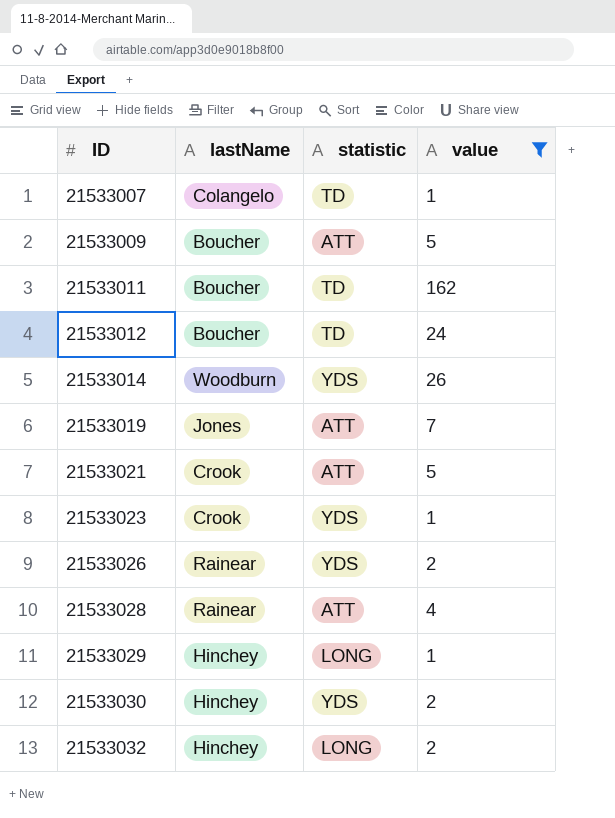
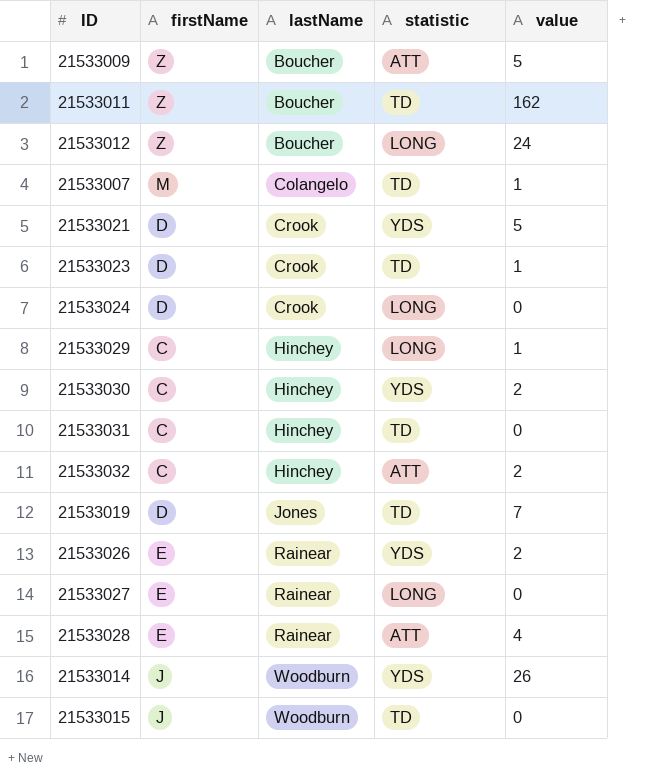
filter: value != 0 -> none
row order: ID ascending -> lastName ascending
column firstName | position: none -> 2
21533012 | statistic: TD -> LONG
21533021 | statistic: ATT -> YDS
21533023 | statistic: YDS -> TD
21533032 | statistic: LONG -> ATT
21533019 | statistic: ATT -> TD

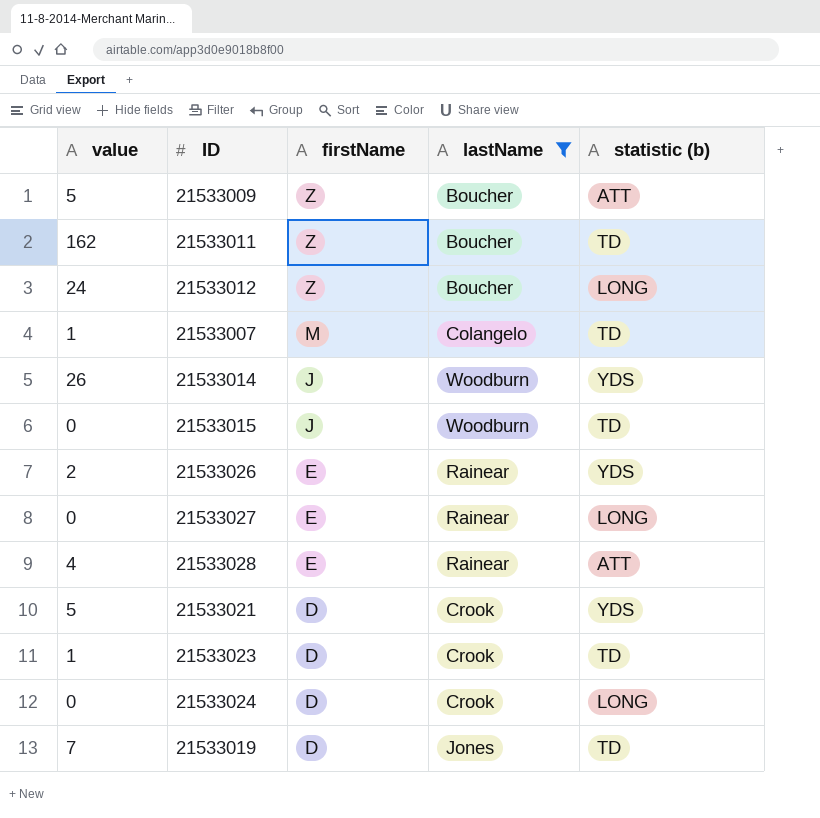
filter: none -> lastName != Hinchey
row order: lastName ascending -> firstName descending
column value | position: 5 -> 1
column name: statistic -> statistic (b)

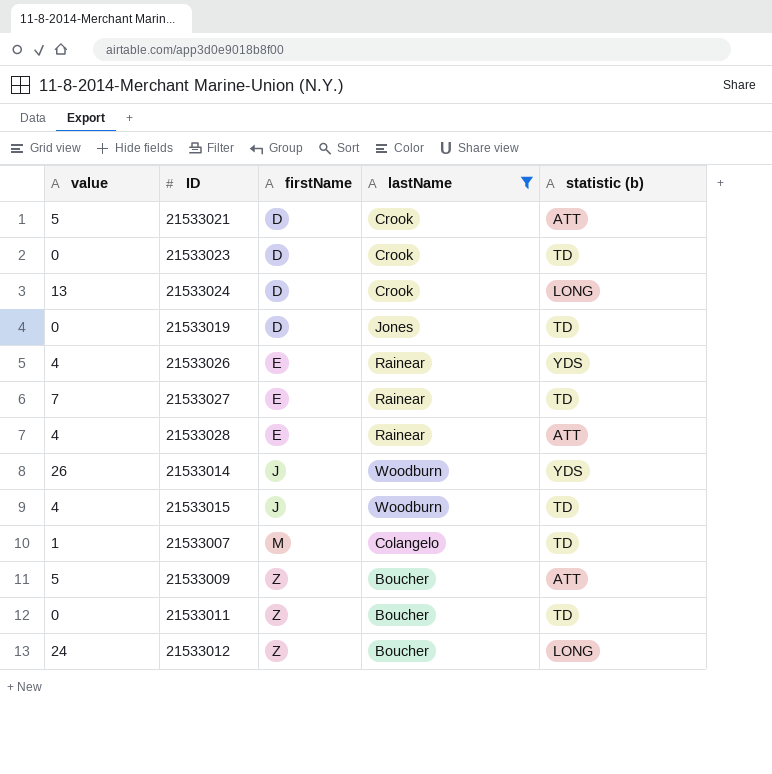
row order: firstName descending -> firstName ascending
21533021 | statistic (b): YDS -> ATT
21533023 | value: 1 -> 0
21533024 | value: 0 -> 13
21533019 | value: 7 -> 0
21533026 | value: 2 -> 4
21533027 | value: 0 -> 7
21533027 | statistic (b): LONG -> TD
21533015 | value: 0 -> 4
21533011 | value: 162 -> 0

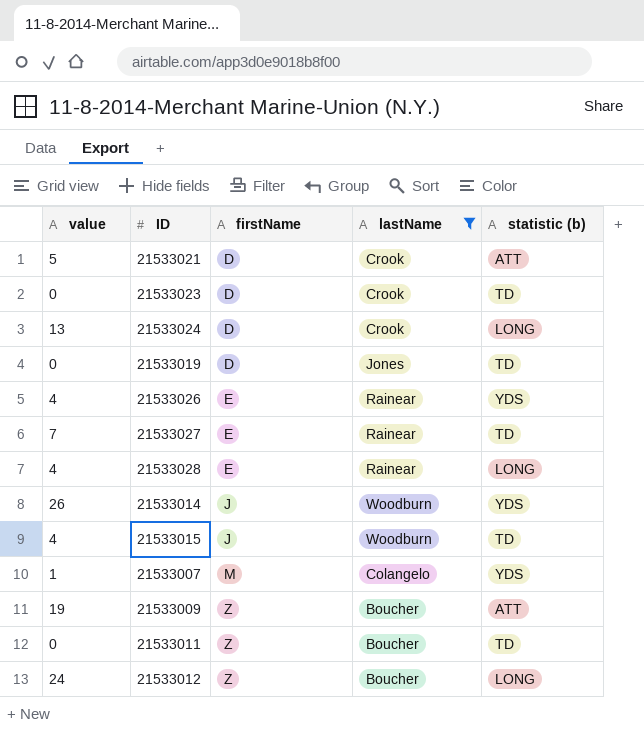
21533028 | statistic (b): ATT -> LONG
21533007 | statistic (b): TD -> YDS
21533009 | value: 5 -> 19

